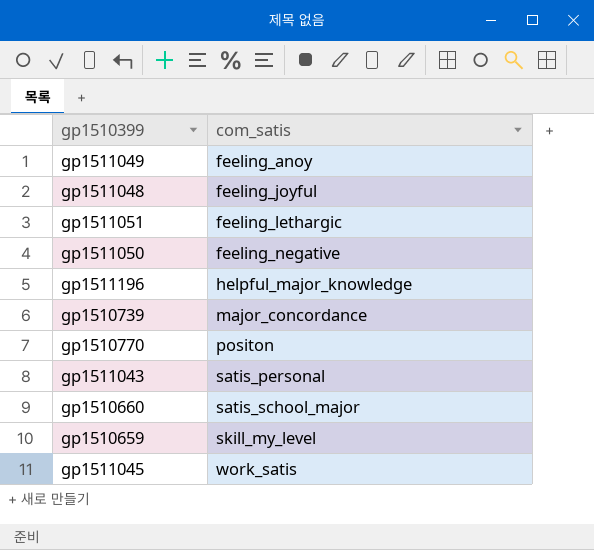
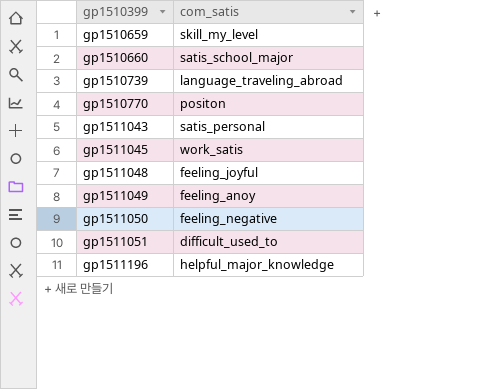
row order: com_satis ascending -> gp1510399 ascending
gp1510739 | com_satis: major_concordance -> language_traveling_abroad
gp1511051 | com_satis: feeling_lethargic -> difficult_used_to

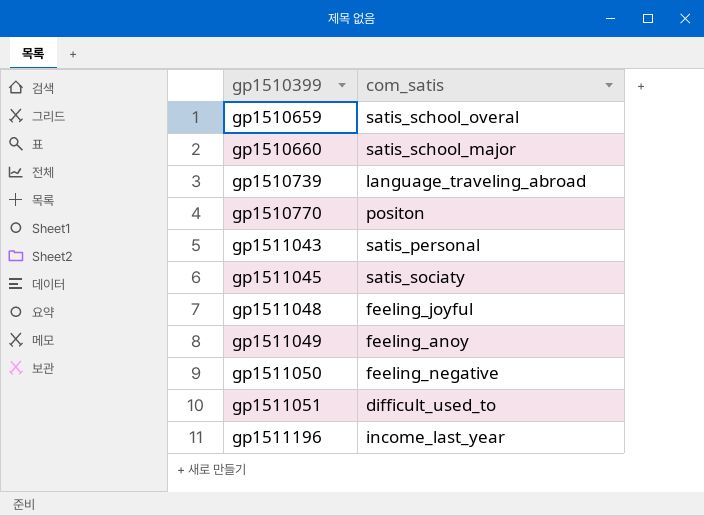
gp1510659 | com_satis: skill_my_level -> satis_school_overal
gp1511045 | com_satis: work_satis -> satis_sociaty
gp1511196 | com_satis: helpful_major_knowledge -> income_last_year

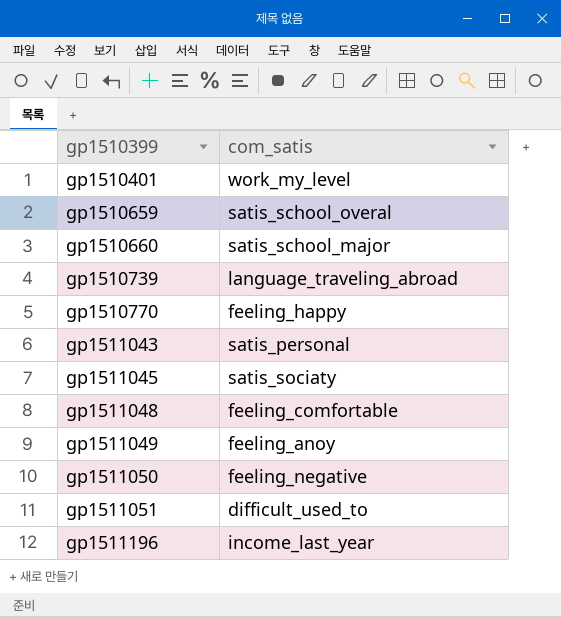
row gp1510401: none -> work_my_level
gp1510770 | com_satis: positon -> feeling_happy
gp1511048 | com_satis: feeling_joyful -> feeling_comfortable

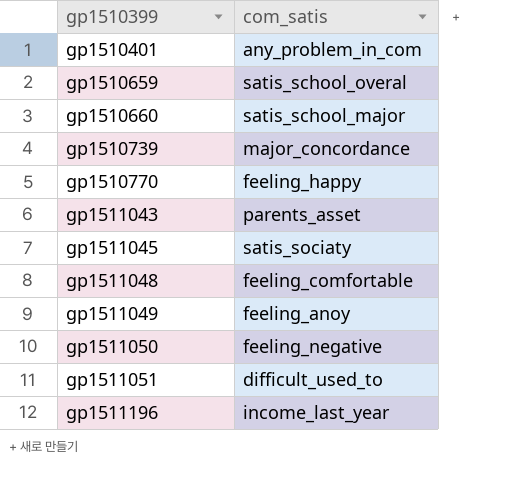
gp1510401 | com_satis: work_my_level -> any_problem_in_com
gp1510739 | com_satis: language_traveling_abroad -> major_concordance
gp1511043 | com_satis: satis_personal -> parents_asset

